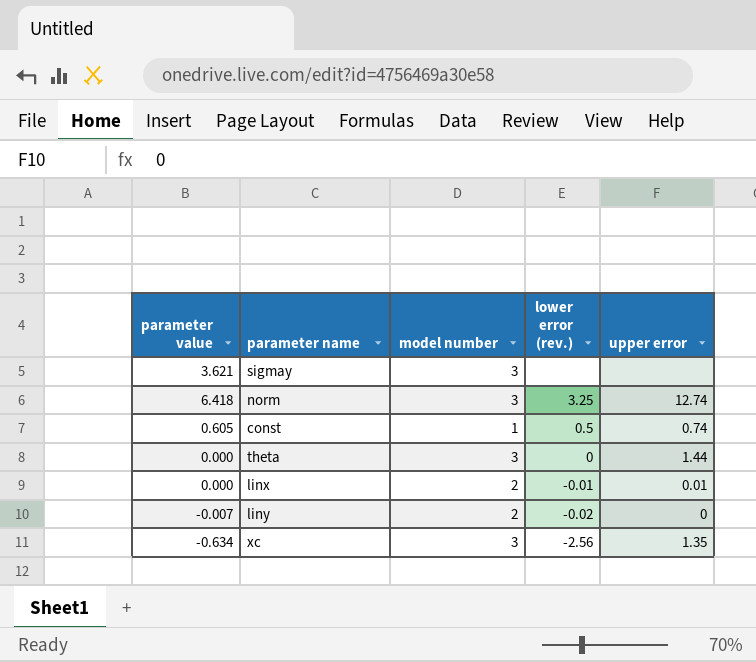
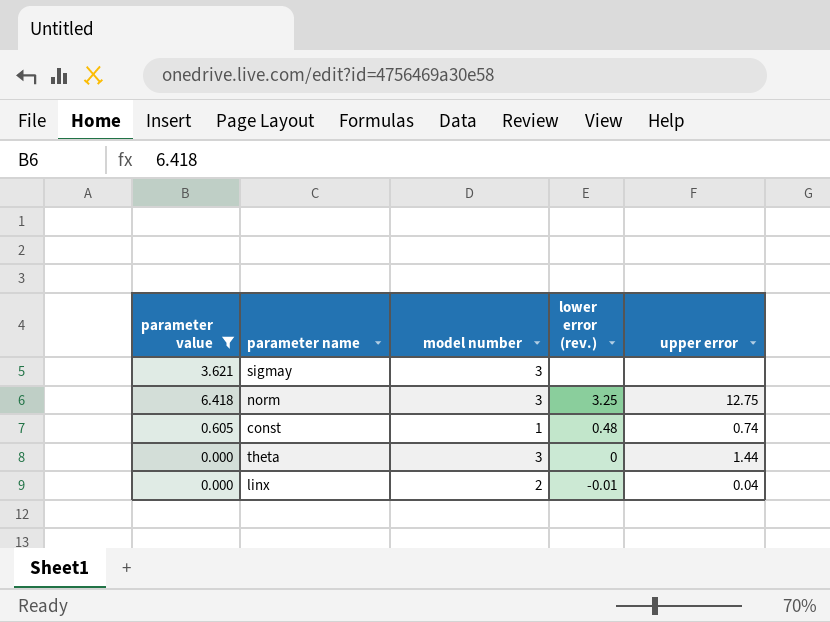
filter: none -> parameter value >= 0.000
norm | upper error: 12.74 -> 12.75
const | lower error (rev.): 0.5 -> 0.48
linx | upper error: 0.01 -> 0.04

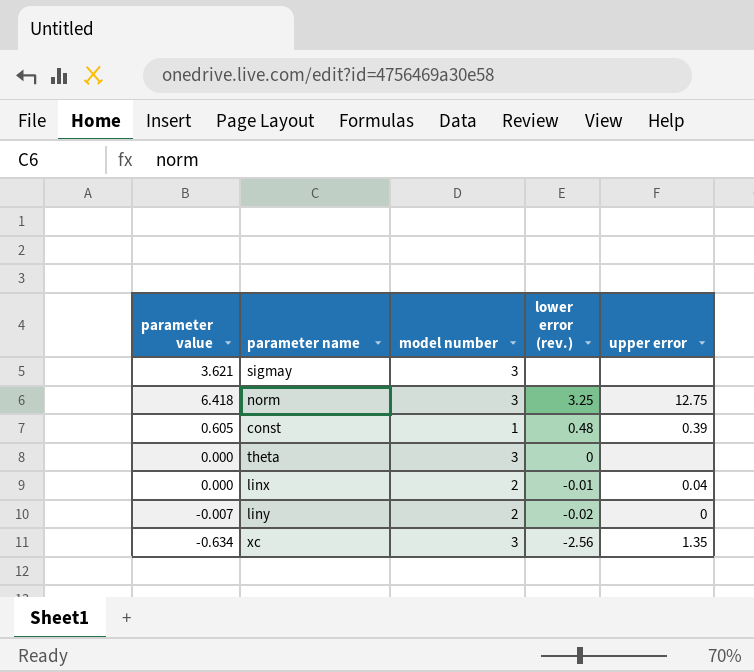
filter: parameter value >= 0.000 -> none
const | upper error: 0.74 -> 0.39
theta | upper error: 1.44 -> none

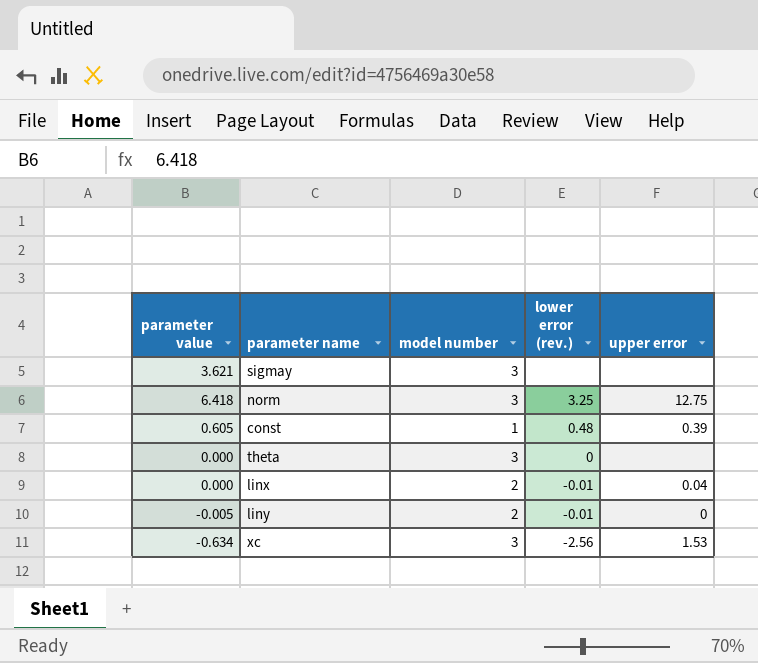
liny | parameter value: -0.007 -> -0.005
liny | lower error (rev.): -0.02 -> -0.01
xc | upper error: 1.35 -> 1.53

